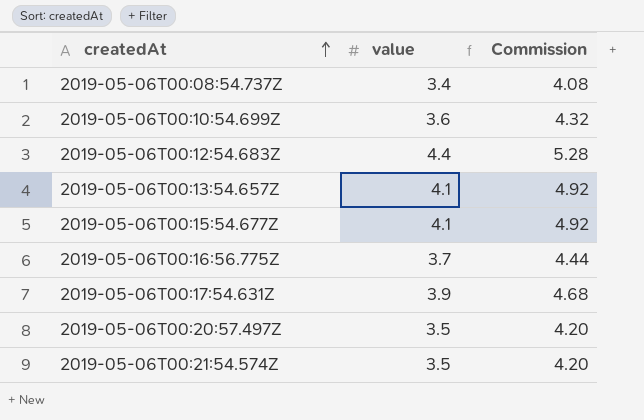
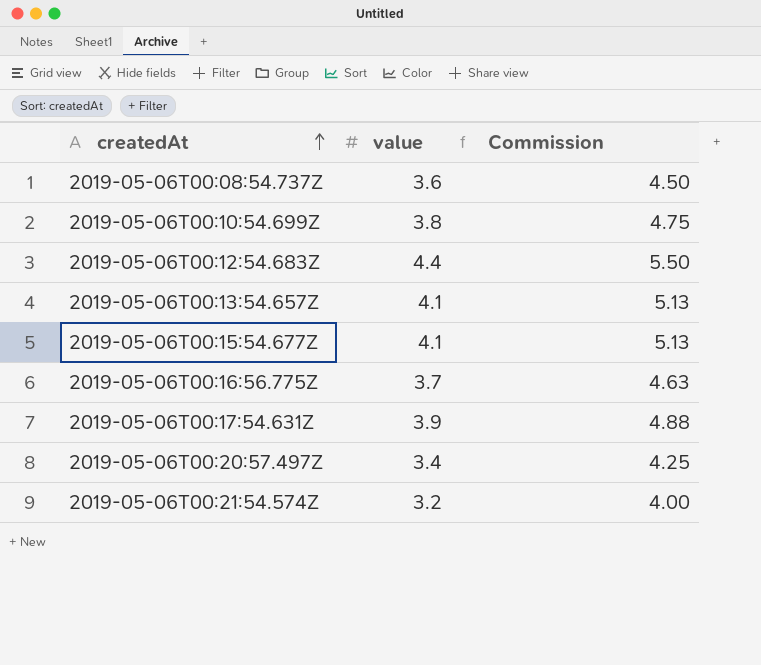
column Commission | formula: [value] * 1.2 -> [value] * 1.25
2019-05-06T00:08:54.737Z | value: 3.4 -> 3.6
2019-05-06T00:10:54.699Z | value: 3.6 -> 3.8
2019-05-06T00:20:57.497Z | value: 3.5 -> 3.4
2019-05-06T00:21:54.574Z | value: 3.5 -> 3.2

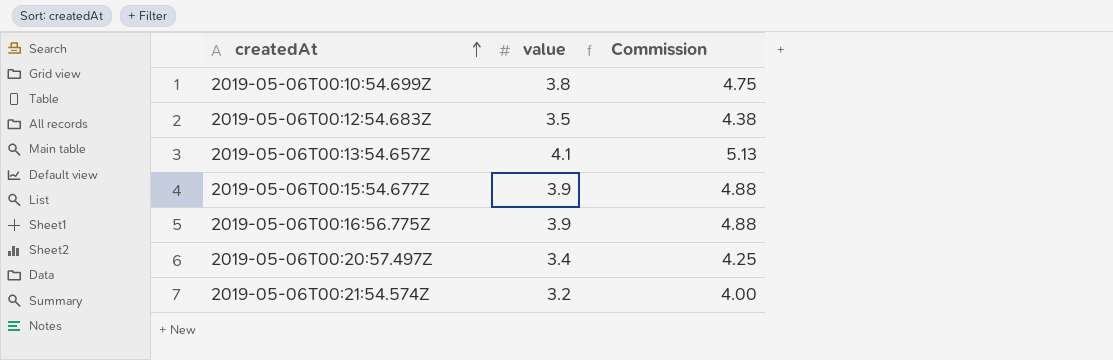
row 2019-05-06T00:08:54.737Z: 3.6 | 4.50 -> none
row 2019-05-06T00:17:54.631Z: 3.9 | 4.88 -> none
2019-05-06T00:12:54.683Z | value: 4.4 -> 3.5
2019-05-06T00:12:54.683Z | Commission: 5.50 -> 4.38
2019-05-06T00:15:54.677Z | value: 4.1 -> 3.9
2019-05-06T00:15:54.677Z | Commission: 5.13 -> 4.88
2019-05-06T00:16:56.775Z | value: 3.7 -> 3.9
2019-05-06T00:16:56.775Z | Commission: 4.63 -> 4.88

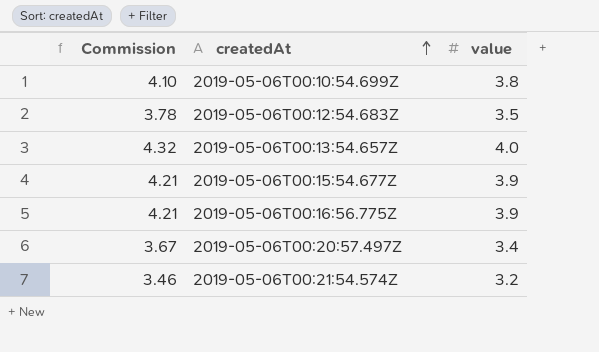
column Commission | formula: [value] * 1.25 -> [value] * 1.08
column Commission | position: 3 -> 1
2019-05-06T00:13:54.657Z | value: 4.1 -> 4.0

